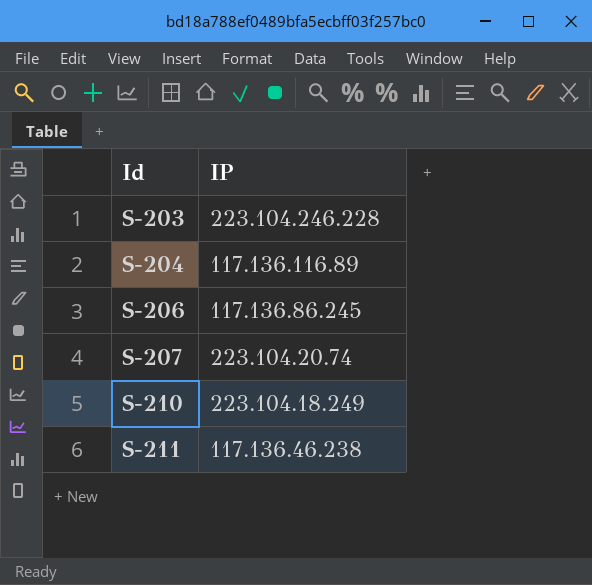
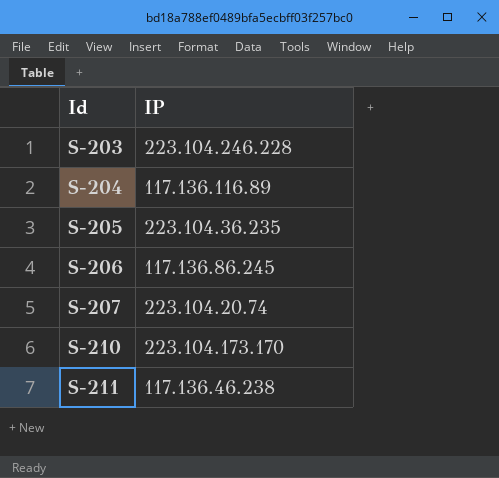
row S-205: none -> 223.104.36.235
S-210 | IP: 223.104.18.249 -> 223.104.173.170

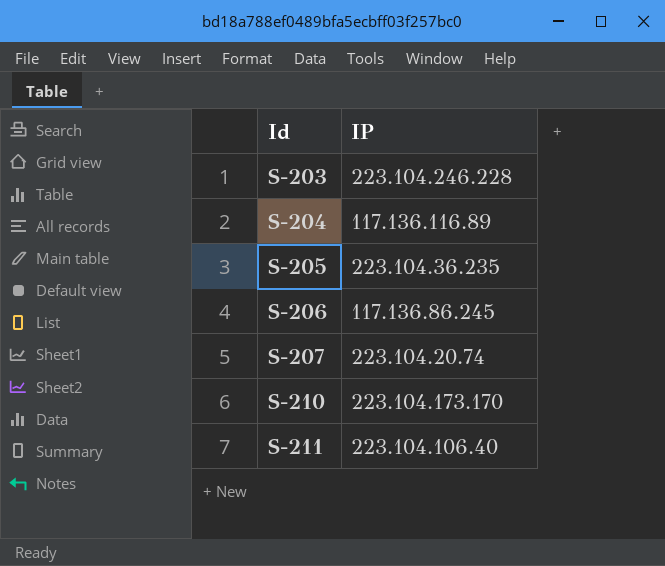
S-211 | IP: 117.136.46.238 -> 223.104.106.40

